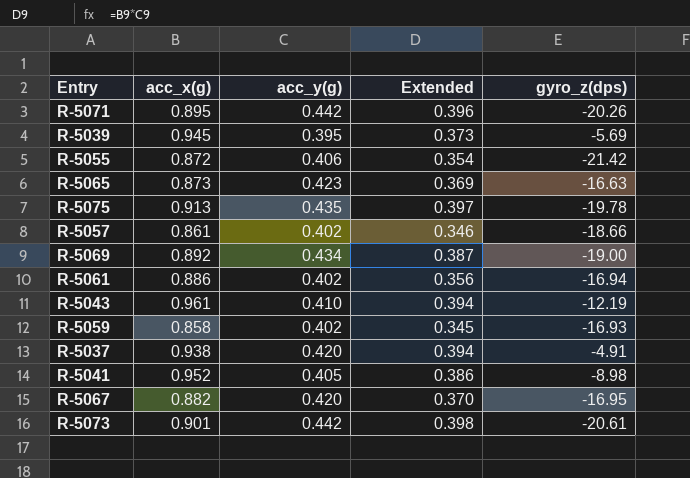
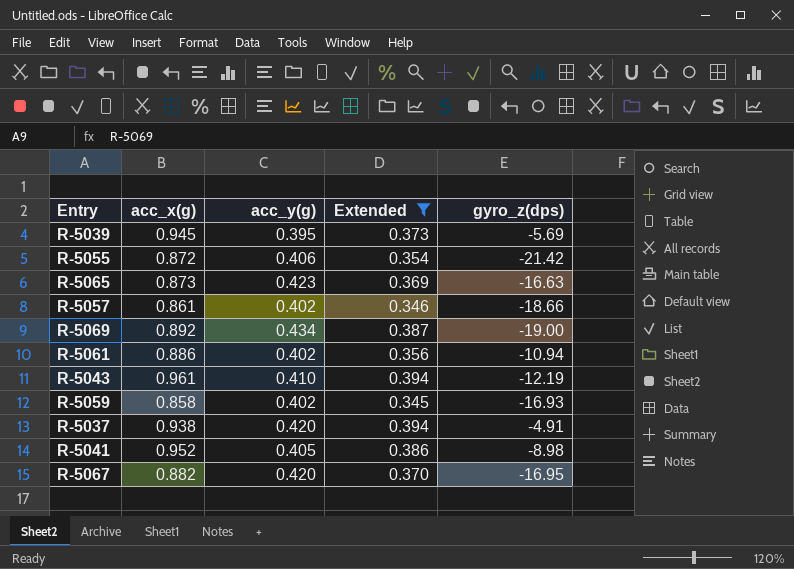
filter: none -> Extended <= 0.394
R-5061 | gyro_z(dps): -16.94 -> -10.94

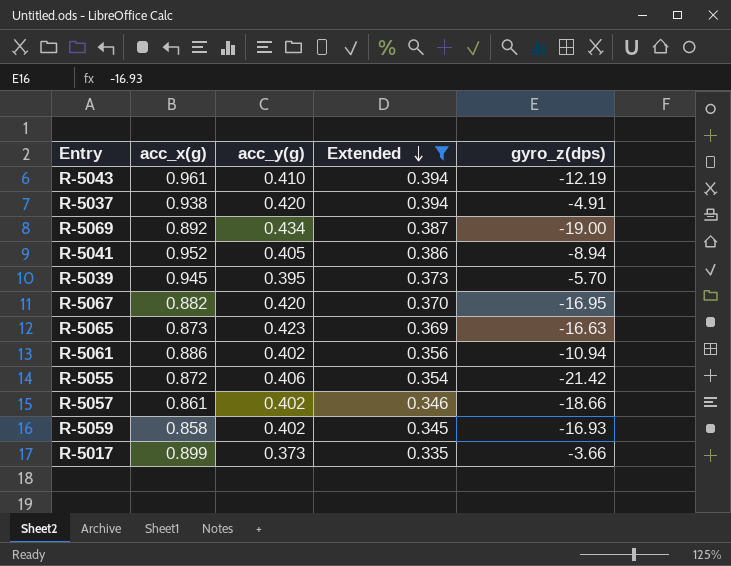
row order: none -> Extended descending
R-5041 | gyro_z(dps): -8.98 -> -8.94
R-5039 | gyro_z(dps): -5.69 -> -5.70
row R-5017: none -> 0.899 | 0.373 | 0.335 | -3.66

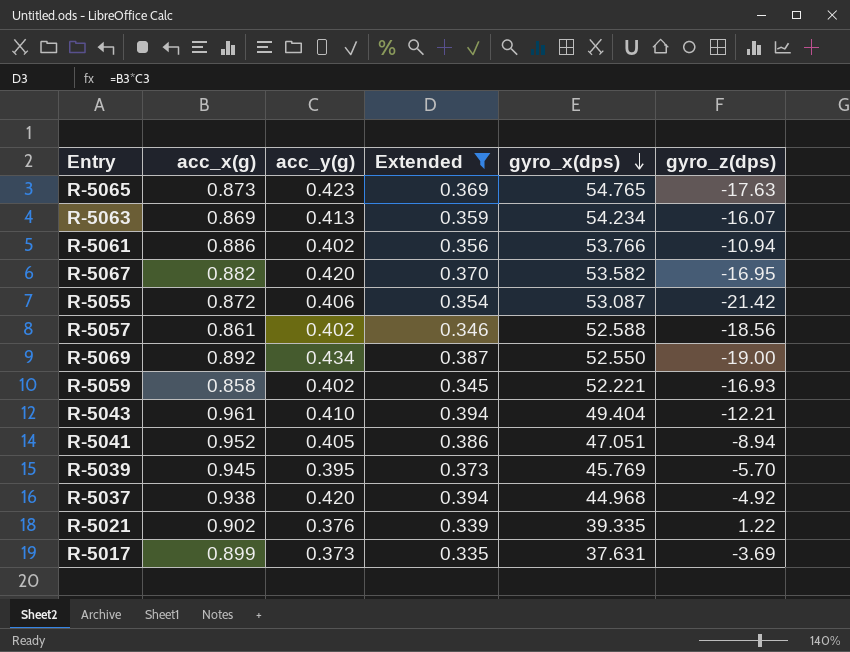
row order: Extended descending -> gyro_x(dps) descending
column gyro_x(dps) | position: none -> 5
R-5065 | gyro_z(dps): -16.63 -> -17.63
row R-5063: none -> 0.869 | 0.413 | 0.359 | 54.234 | -16.07
R-5057 | gyro_z(dps): -18.66 -> -18.56
R-5043 | gyro_z(dps): -12.19 -> -12.21
R-5037 | gyro_z(dps): -4.91 -> -4.92
row R-5021: none -> 0.902 | 0.376 | 0.339 | 39.335 | 1.22
R-5017 | gyro_z(dps): -3.66 -> -3.69

